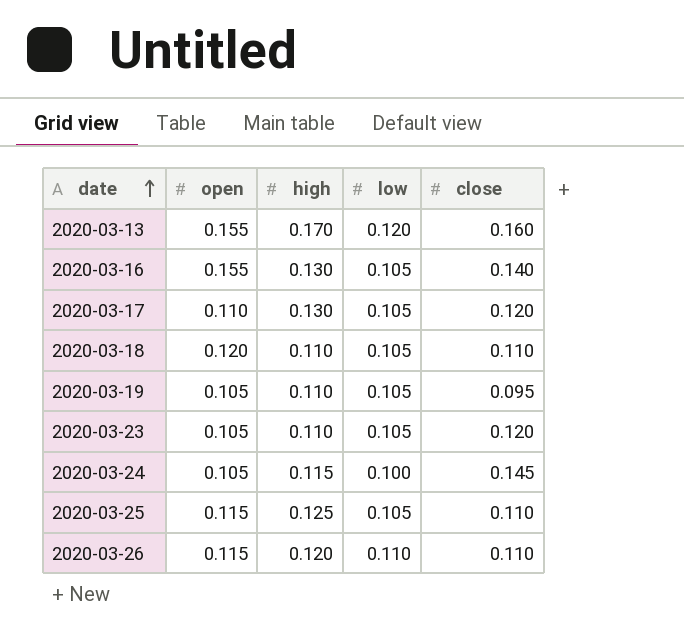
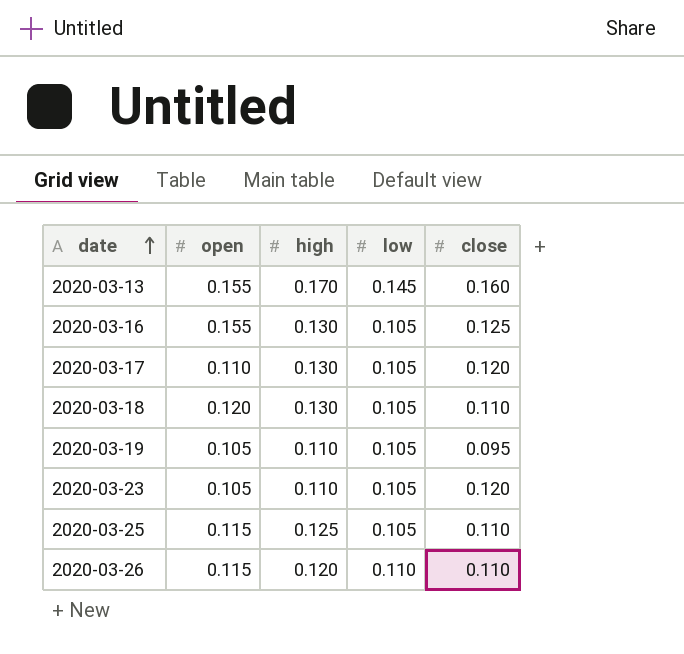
row 2020-03-24: 0.105 | 0.115 | 0.100 | 0.145 -> none
2020-03-13 | low: 0.120 -> 0.145
2020-03-16 | close: 0.140 -> 0.125
2020-03-18 | high: 0.110 -> 0.130

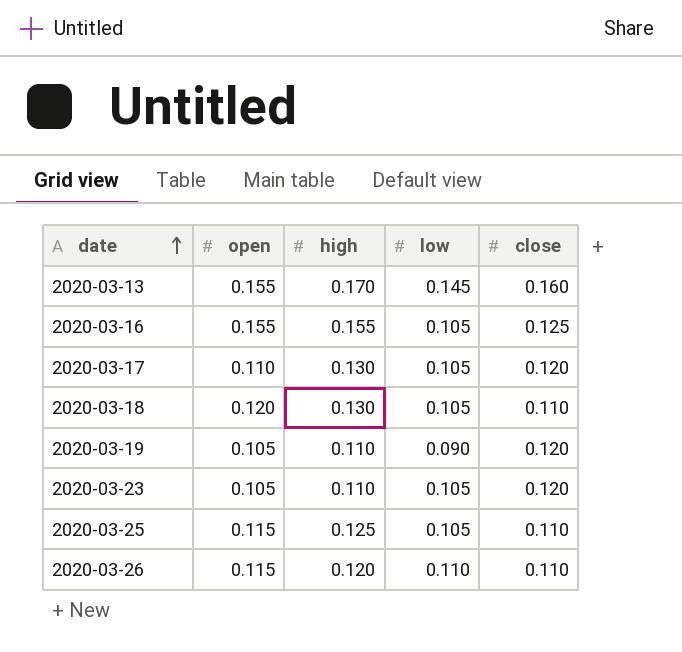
2020-03-16 | high: 0.130 -> 0.155
2020-03-19 | low: 0.105 -> 0.090
2020-03-19 | close: 0.095 -> 0.120

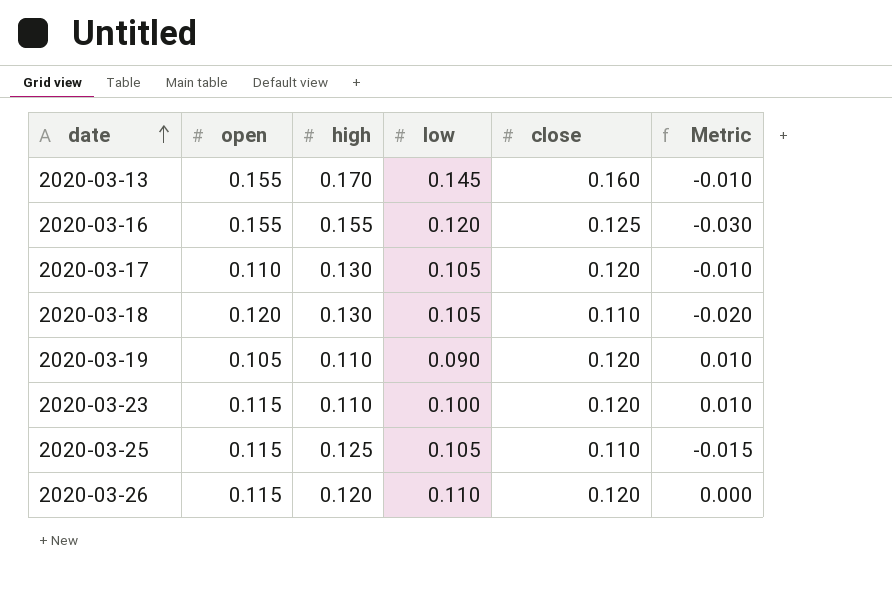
column Metric | formula: none -> [close] - [high]
2020-03-16 | low: 0.105 -> 0.120
2020-03-23 | open: 0.105 -> 0.115
2020-03-23 | low: 0.105 -> 0.100
2020-03-26 | close: 0.110 -> 0.120

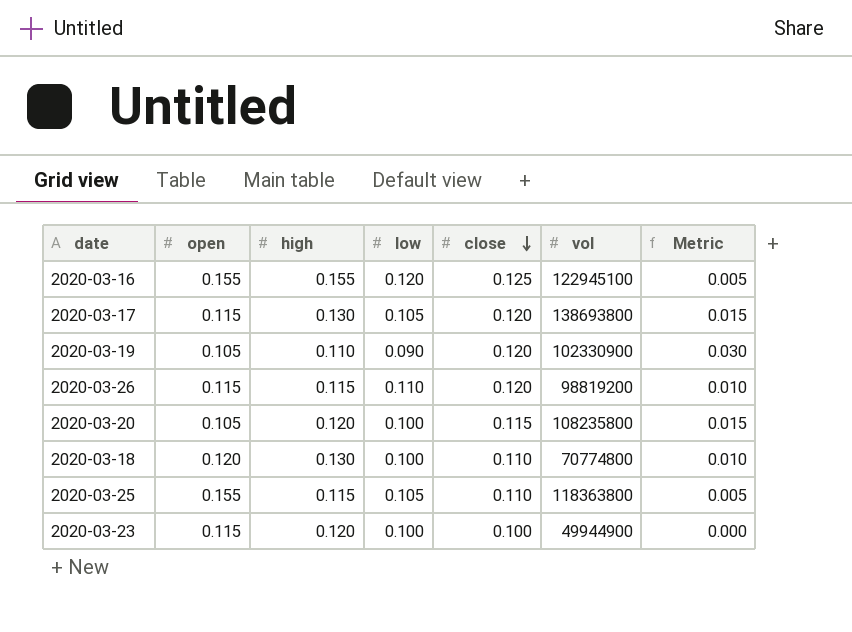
row order: date ascending -> close descending
column vol | position: none -> 6
column Metric | formula: [close] - [high] -> [close] - [low]
row 2020-03-13: 0.155 | 0.170 | 0.145 | 0.160 | -0.010 -> none
2020-03-17 | open: 0.110 -> 0.115
2020-03-26 | high: 0.120 -> 0.115
row 2020-03-20: none -> 0.105 | 0.120 | 0.100 | 0.115 | 108235800 | 0.015
2020-03-18 | low: 0.105 -> 0.100
2020-03-25 | open: 0.115 -> 0.155
2020-03-25 | high: 0.125 -> 0.115
2020-03-23 | high: 0.110 -> 0.120
2020-03-23 | close: 0.120 -> 0.100

